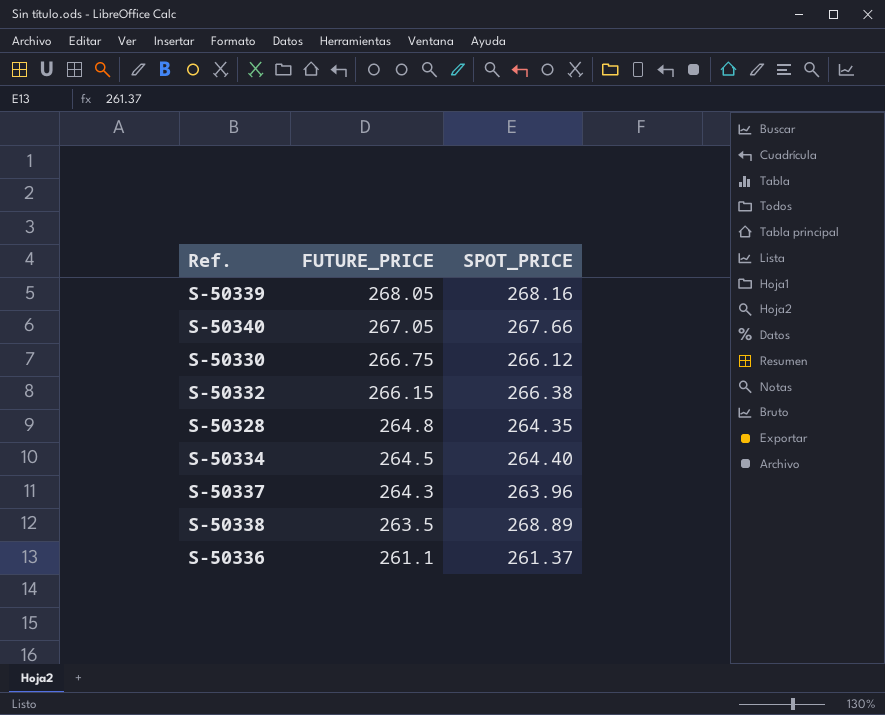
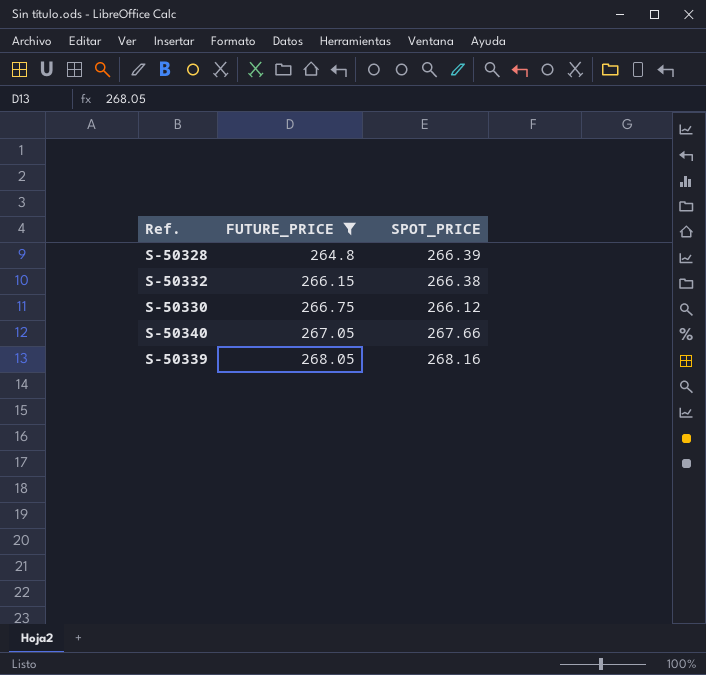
filter: none -> FUTURE_PRICE >= 264.8
row order: FUTURE_PRICE descending -> FUTURE_PRICE ascending
S-50328 | SPOT_PRICE: 264.35 -> 266.39

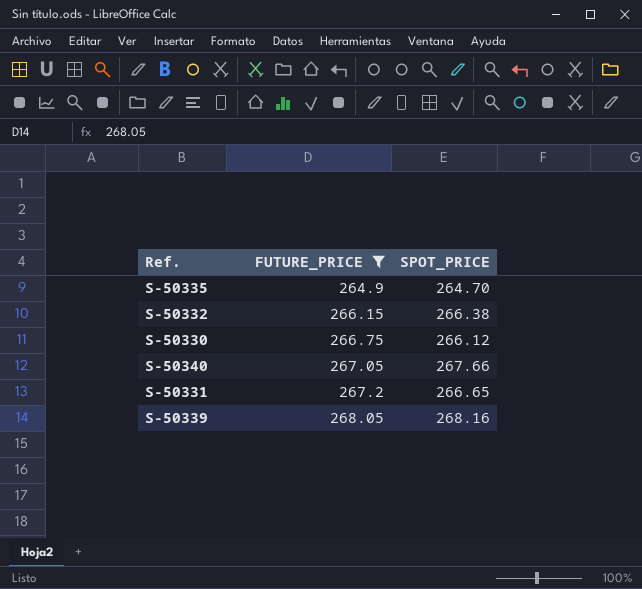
row S-50328: 264.8 | 266.39 -> none
row S-50335: none -> 264.9 | 264.70
row S-50331: none -> 267.2 | 266.65

